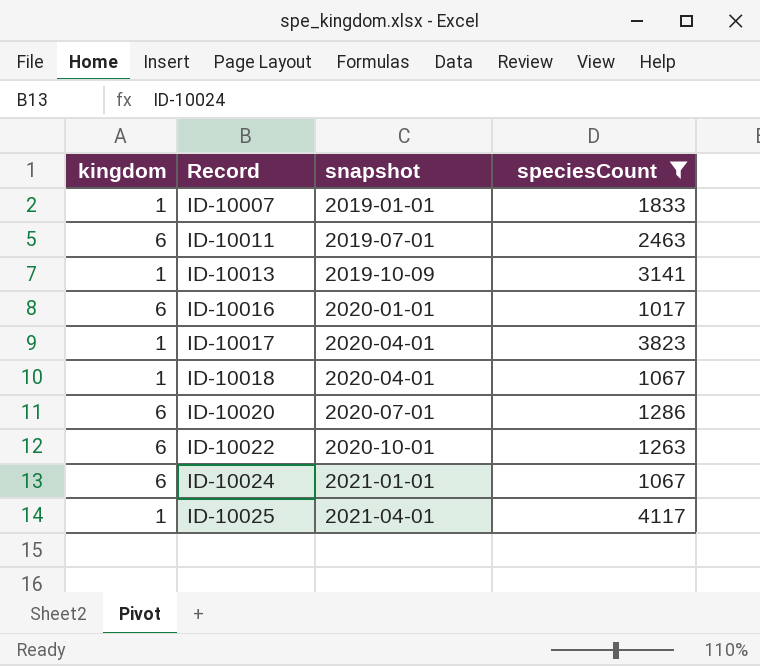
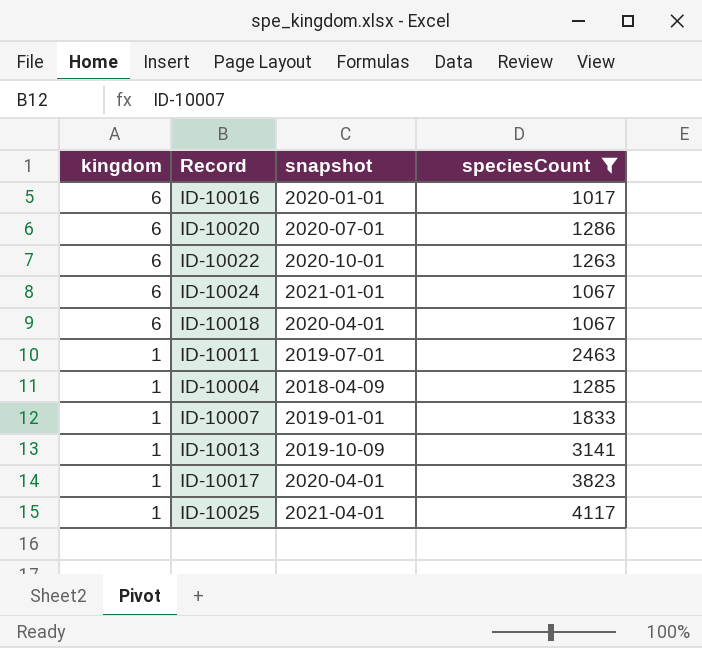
row order: Record ascending -> kingdom descending
ID-10018 | kingdom: 1 -> 6
ID-10011 | kingdom: 6 -> 1
row ID-10004: none -> 1 | 2018-04-09 | 1285

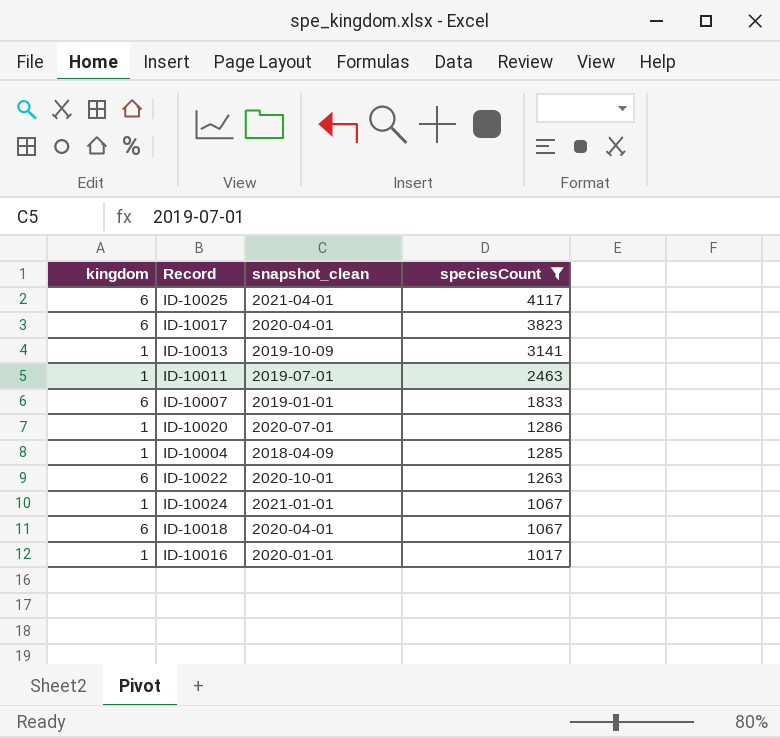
row order: kingdom descending -> speciesCount descending
column name: snapshot -> snapshot_clean
ID-10025 | kingdom: 1 -> 6
ID-10017 | kingdom: 1 -> 6
ID-10007 | kingdom: 1 -> 6
ID-10020 | kingdom: 6 -> 1
ID-10024 | kingdom: 6 -> 1
ID-10016 | kingdom: 6 -> 1

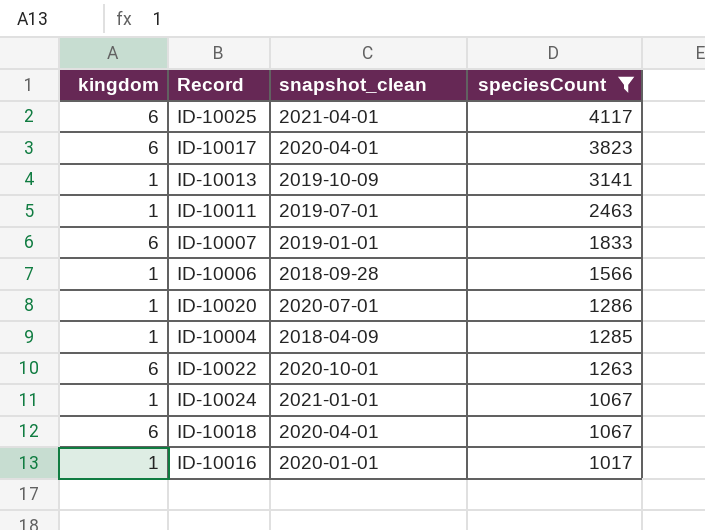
row ID-10006: none -> 1 | 2018-09-28 | 1566

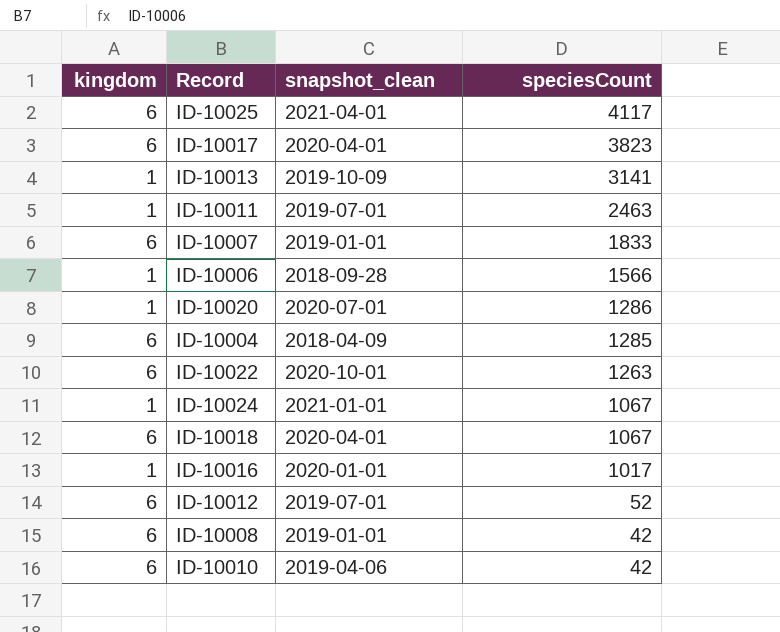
filter: speciesCount >= 1017 -> none
ID-10004 | kingdom: 1 -> 6

